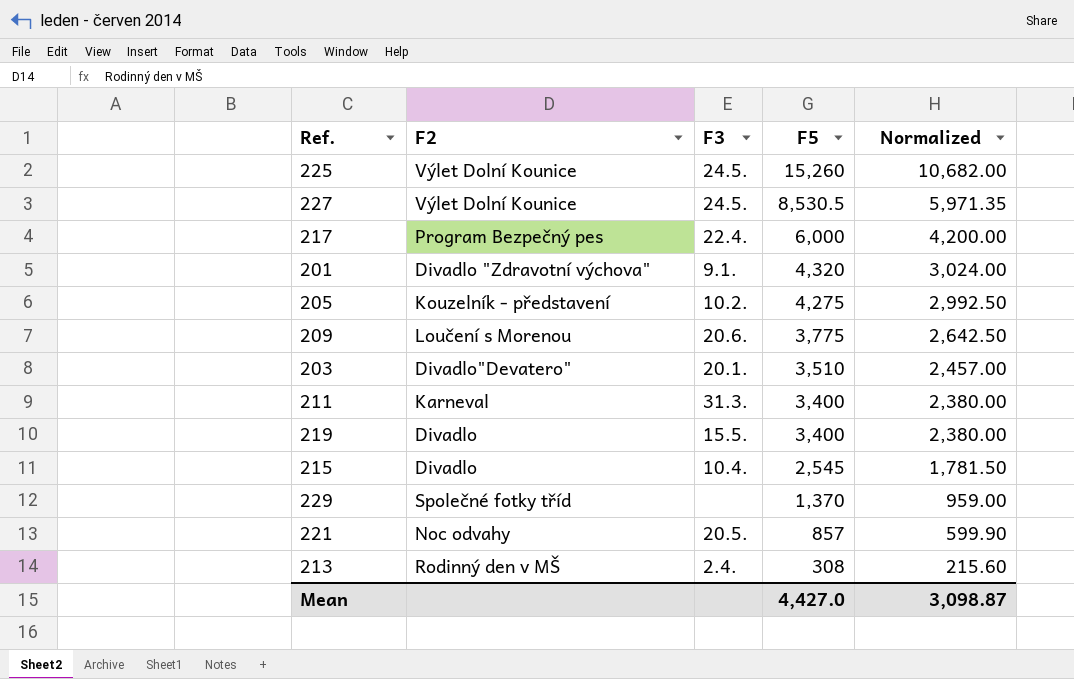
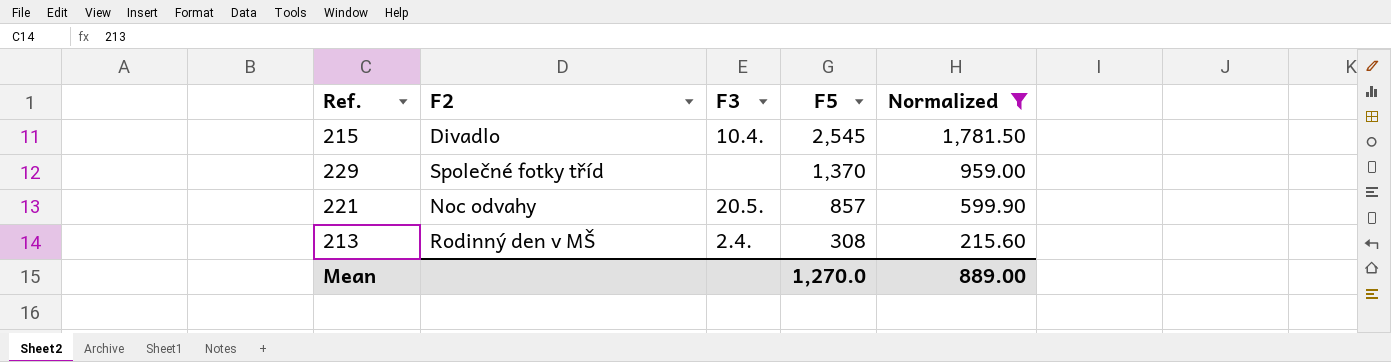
filter: none -> Normalized <= 1,781.50
Mean | F5: 4,427.0 -> 1,270.0
Mean | Normalized: 3,098.87 -> 889.00

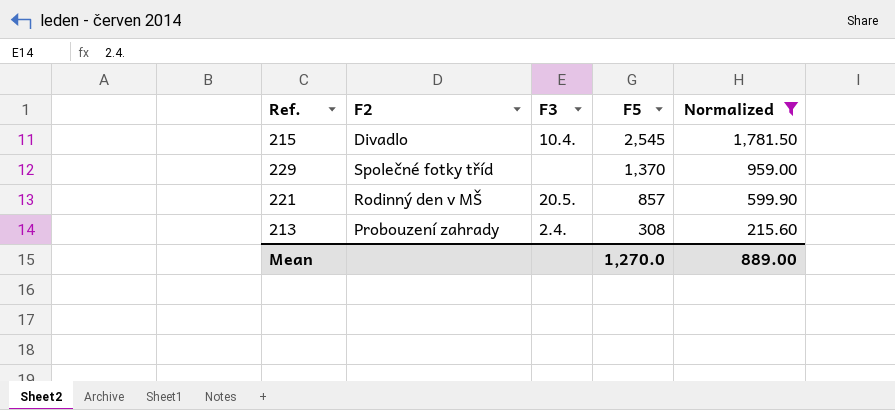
221 | F2: Noc odvahy -> Rodinný den v MŠ
213 | F2: Rodinný den v MŠ -> Probouzení zahrady

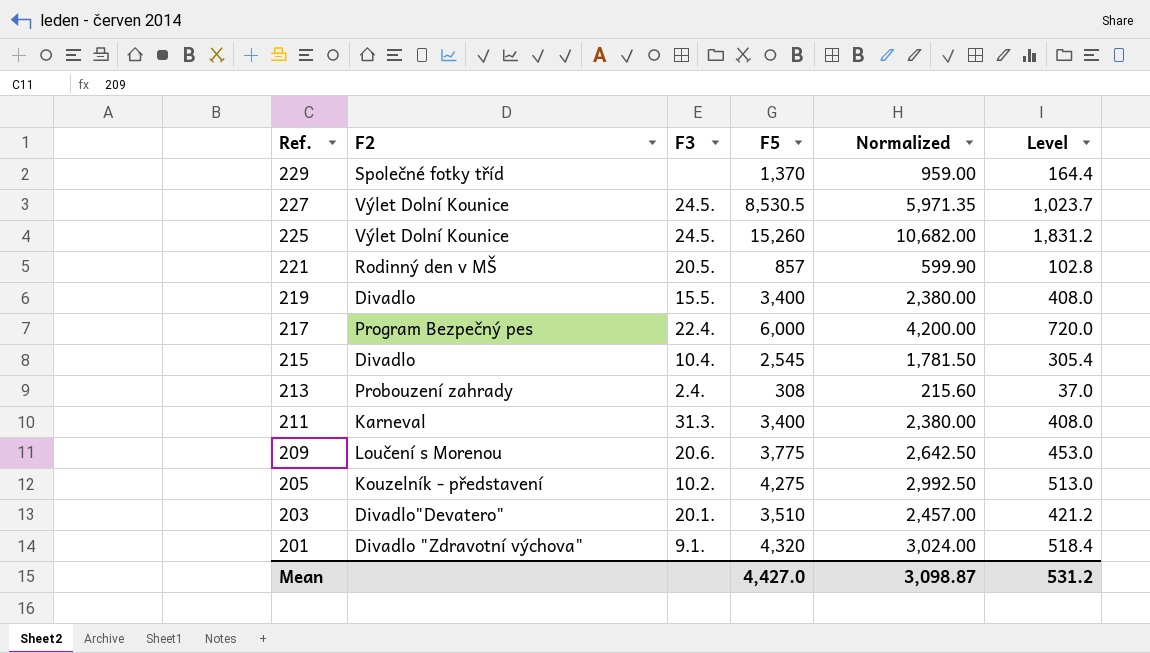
filter: Normalized <= 1,781.50 -> none
row order: F5 descending -> Ref. descending
column Level | formula: none -> [F5] * 0.12
Mean | F5: 1,270.0 -> 4,427.0
Mean | Normalized: 889.00 -> 3,098.87

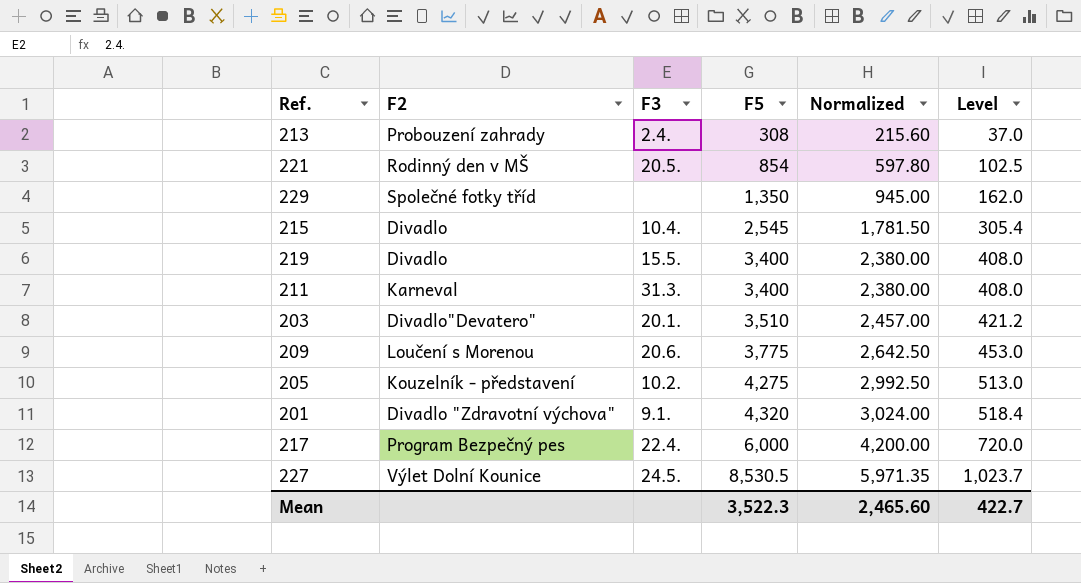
row order: Ref. descending -> F5 ascending
row 225: Výlet Dolní Kounice | 24.5. | 15,260 | 10,682.00 | 1,831.2 -> none
221 | F5: 857 -> 854
221 | Normalized: 599.90 -> 597.80
221 | Level: 102.8 -> 102.5
229 | F5: 1,370 -> 1,350
229 | Normalized: 959.00 -> 945.00
229 | Level: 164.4 -> 162.0
Mean | F5: 4,427.0 -> 3,522.3
Mean | Normalized: 3,098.87 -> 2,465.60
Mean | Level: 531.2 -> 422.7

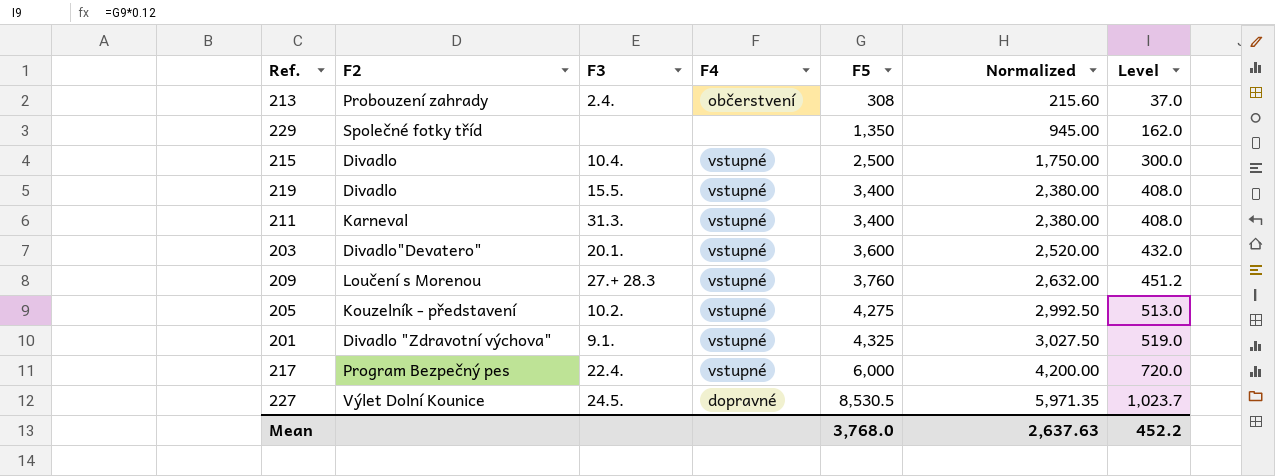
column F4 | position: none -> 4
row 221: Rodinný den v MŠ | 20.5. | 854 | 597.80 | 102.5 -> none
215 | F5: 2,545 -> 2,500
215 | Normalized: 1,781.50 -> 1,750.00
215 | Level: 305.4 -> 300.0
203 | F5: 3,510 -> 3,600
203 | Normalized: 2,457.00 -> 2,520.00
203 | Level: 421.2 -> 432.0
209 | F3: 20.6. -> 27.+ 28.3
209 | F5: 3,775 -> 3,760
209 | Normalized: 2,642.50 -> 2,632.00
209 | Level: 453.0 -> 451.2
201 | F5: 4,320 -> 4,325
201 | Normalized: 3,024.00 -> 3,027.50
201 | Level: 518.4 -> 519.0
Mean | F5: 3,522.3 -> 3,768.0
Mean | Normalized: 2,465.60 -> 2,637.63
Mean | Level: 422.7 -> 452.2

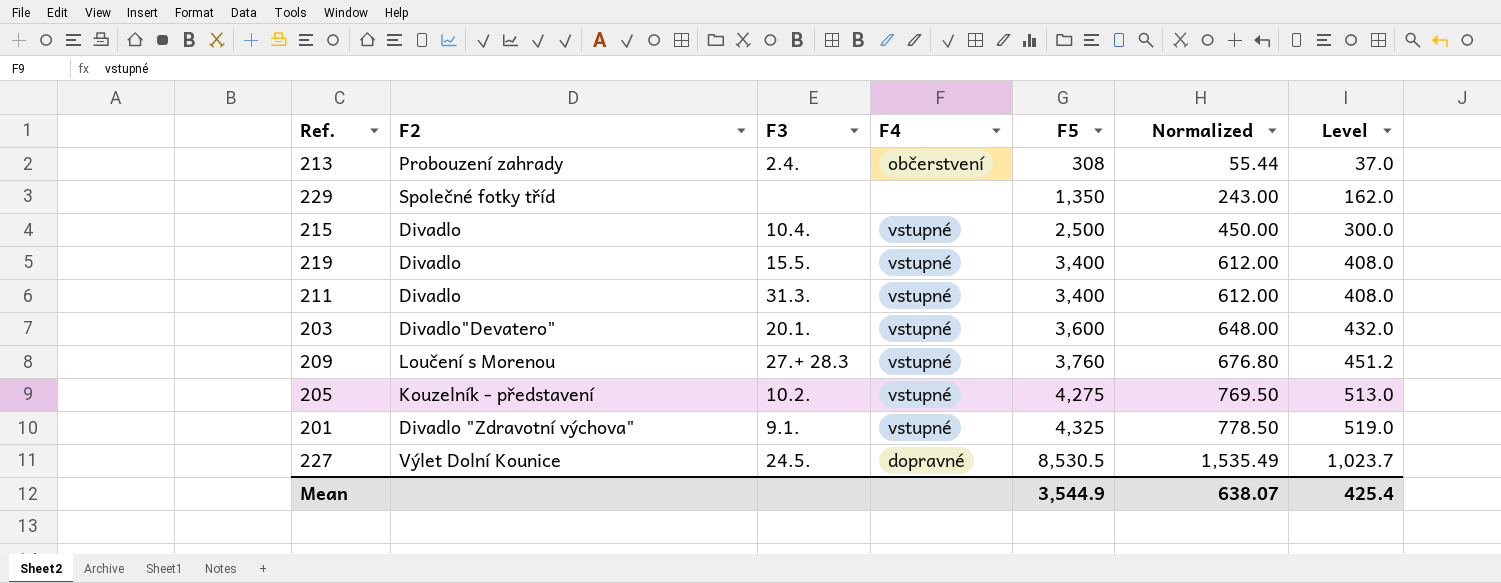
column Normalized | formula: [F5] * 0.7 -> [F5] * 0.18
row 217: Program Bezpečný pes | 22.4. | vstupné | 6,000 | 4,200.00 | 720.0 -> none
211 | F2: Karneval -> Divadlo
Mean | F5: 3,768.0 -> 3,544.9
Mean | Normalized: 2,637.63 -> 638.07
Mean | Level: 452.2 -> 425.4

